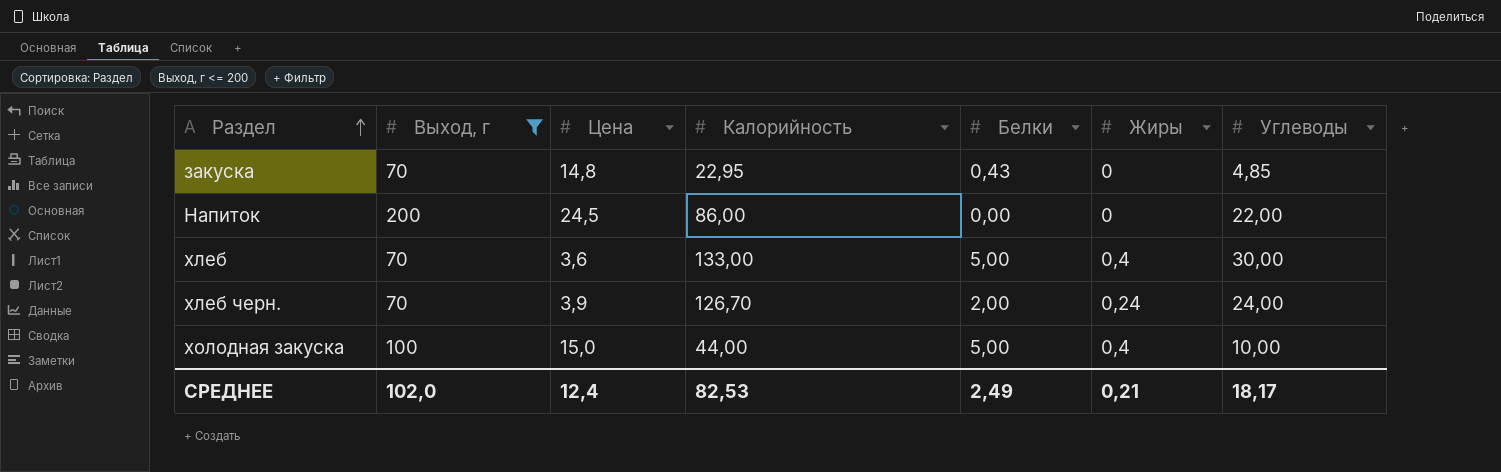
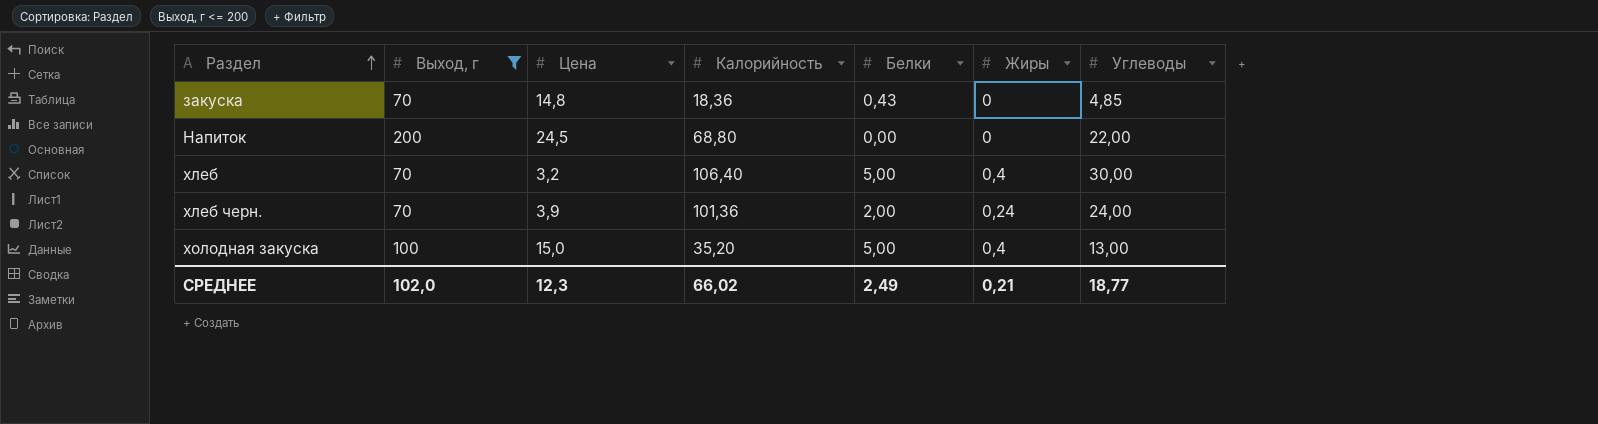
закуска | Калорийность: 22,95 -> 18,36
Напиток | Калорийность: 86,00 -> 68,80
хлеб | Цена: 3,6 -> 3,2
хлеб | Калорийность: 133,00 -> 106,40
хлеб черн. | Калорийность: 126,70 -> 101,36
холодная закуска | Калорийность: 44,00 -> 35,20
холодная закуска | Углеводы: 10,00 -> 13,00
СРЕДНЕЕ | Цена: 12,4 -> 12,3
СРЕДНЕЕ | Калорийность: 82,53 -> 66,02
СРЕДНЕЕ | Углеводы: 18,17 -> 18,77

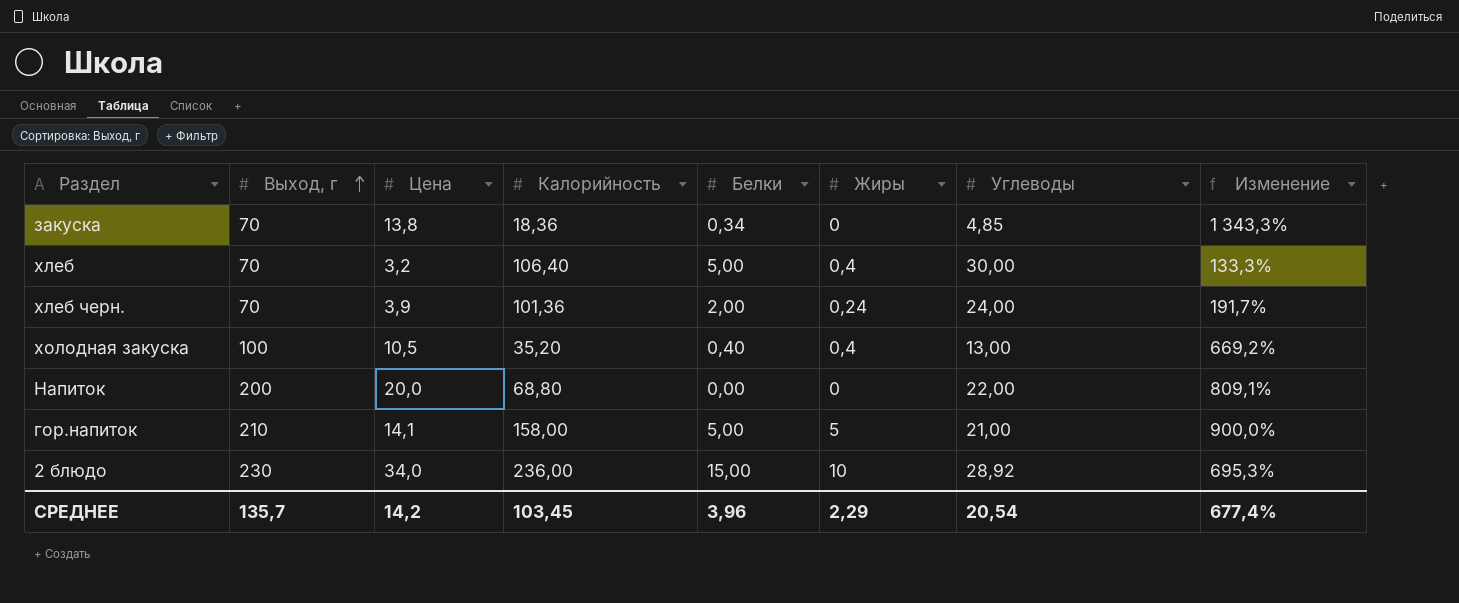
filter: Выход, г <= 200 -> none
row order: Раздел ascending -> Выход, г ascending
column Изменение | formula: none -> ([Выход, г] - [Углеводы]) / [Углеводы]
закуска | Цена: 14,8 -> 13,8
закуска | Белки: 0,43 -> 0,34
холодная закуска | Цена: 15,0 -> 10,5
холодная закуска | Белки: 5,00 -> 0,40
Напиток | Цена: 24,5 -> 20,0
СРЕДНЕЕ | Выход, г: 102,0 -> 135,7
СРЕДНЕЕ | Цена: 12,3 -> 14,2
СРЕДНЕЕ | Калорийность: 66,02 -> 103,45
СРЕДНЕЕ | Белки: 2,49 -> 3,96
СРЕДНЕЕ | Жиры: 0,21 -> 2,29
СРЕДНЕЕ | Углеводы: 18,77 -> 20,54

